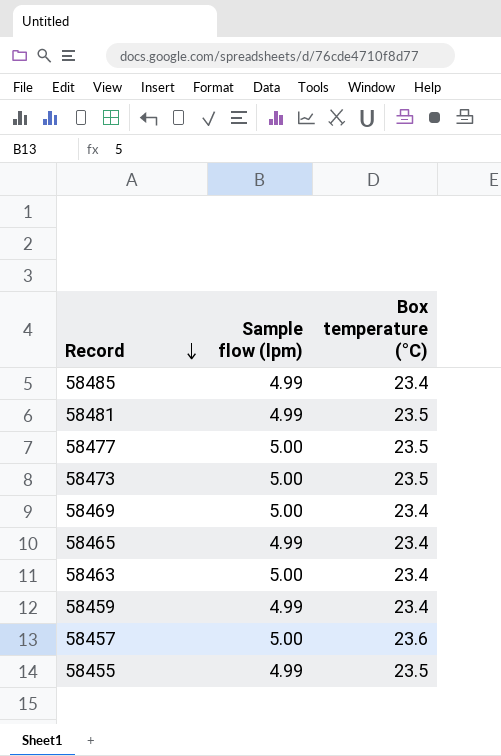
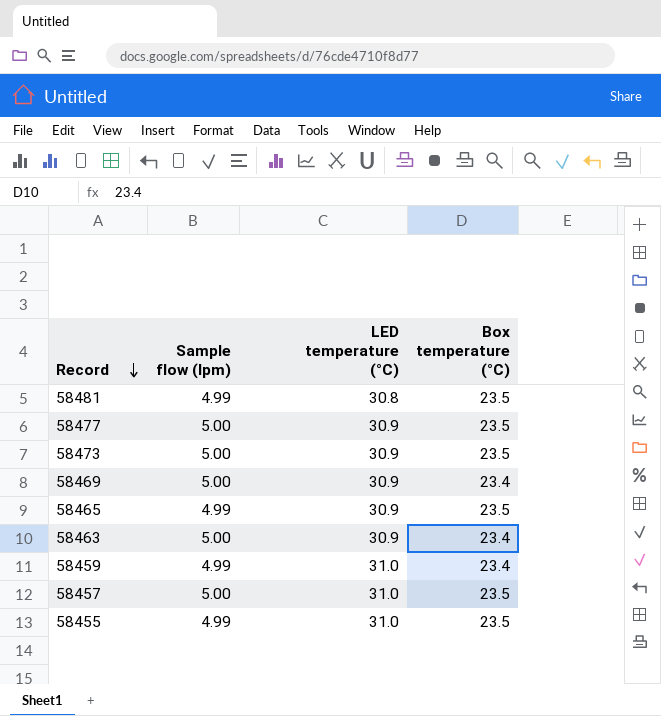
column LED temperature (°C) | position: none -> 3
row 58485: 4.99 | 23.4 -> none
58465 | Box temperature (°C): 23.4 -> 23.5
58457 | Box temperature (°C): 23.6 -> 23.5

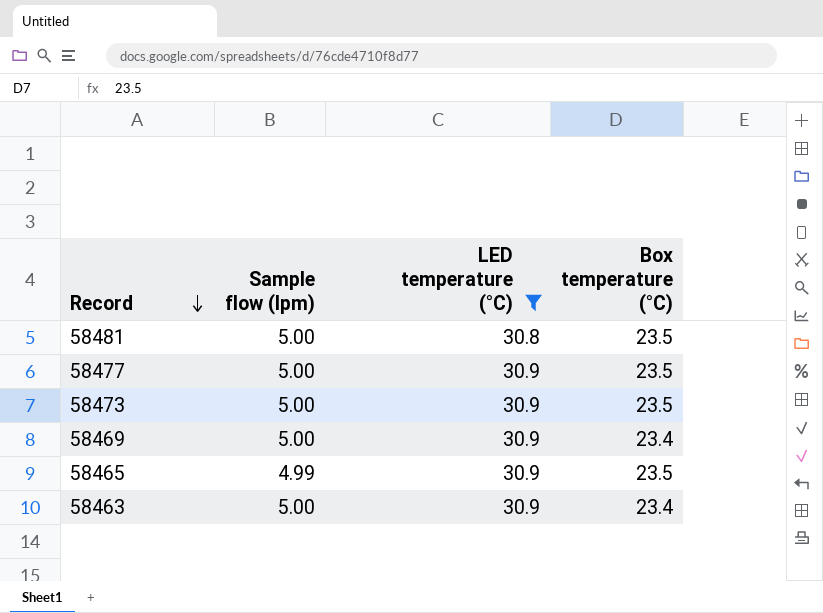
filter: none -> LED temperature (°C) != 31.0
58481 | Sample flow (lpm): 4.99 -> 5.00

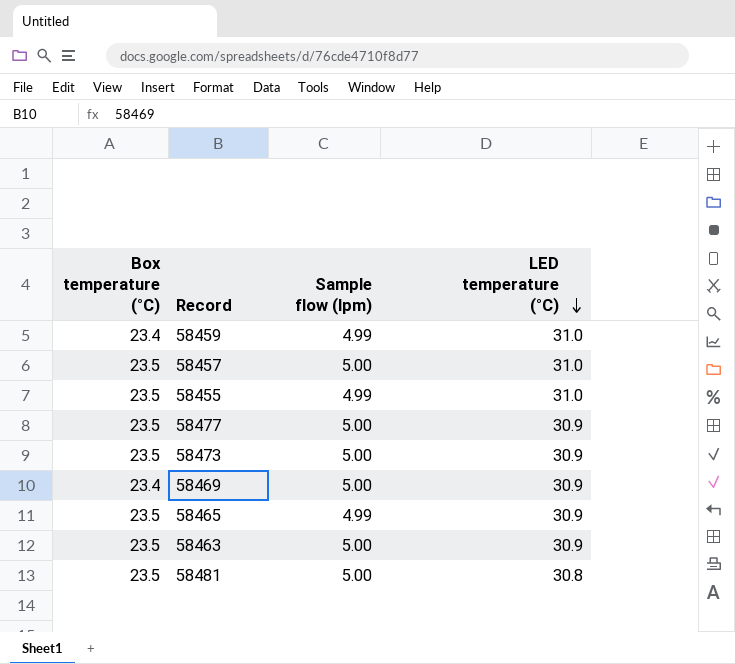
filter: LED temperature (°C) != 31.0 -> none
row order: Record descending -> LED temperature (°C) descending
column Box temperature (°C) | position: 4 -> 1
58463 | Box temperature (°C): 23.4 -> 23.5

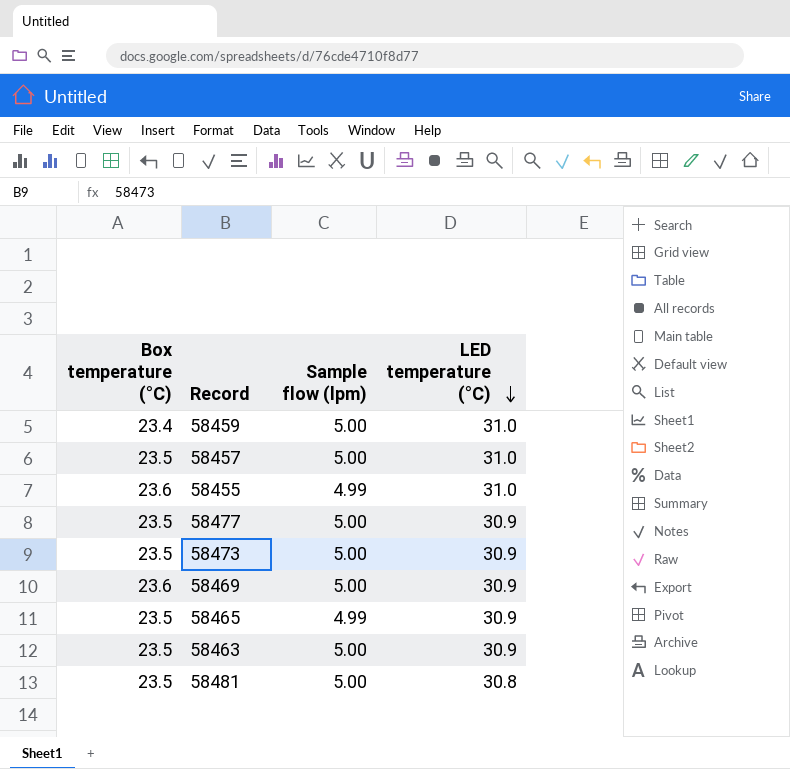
58459 | Sample flow (lpm): 4.99 -> 5.00
58455 | Box temperature (°C): 23.5 -> 23.6
58469 | Box temperature (°C): 23.4 -> 23.6

